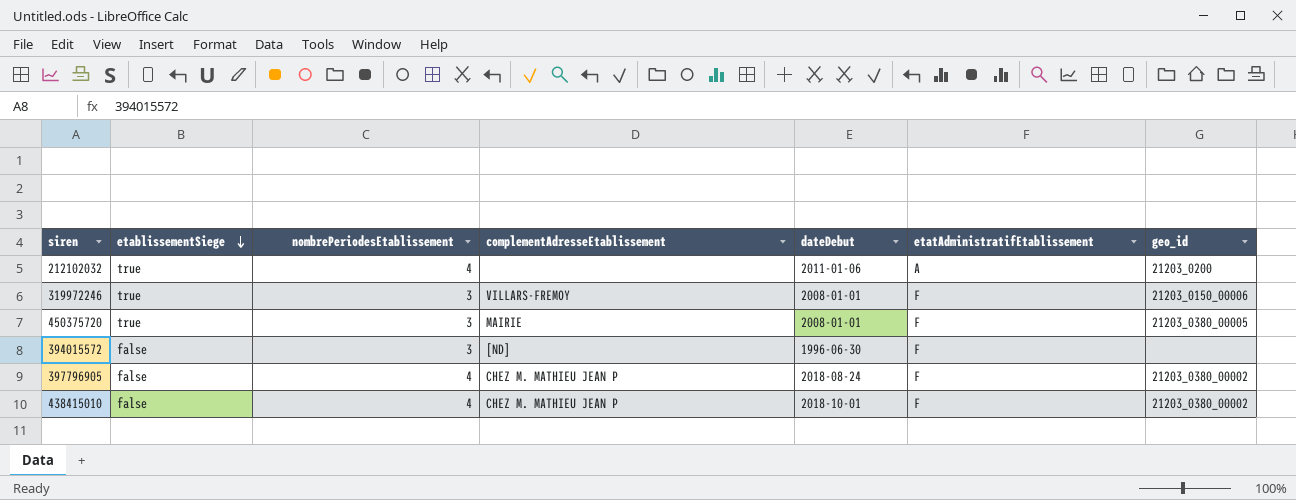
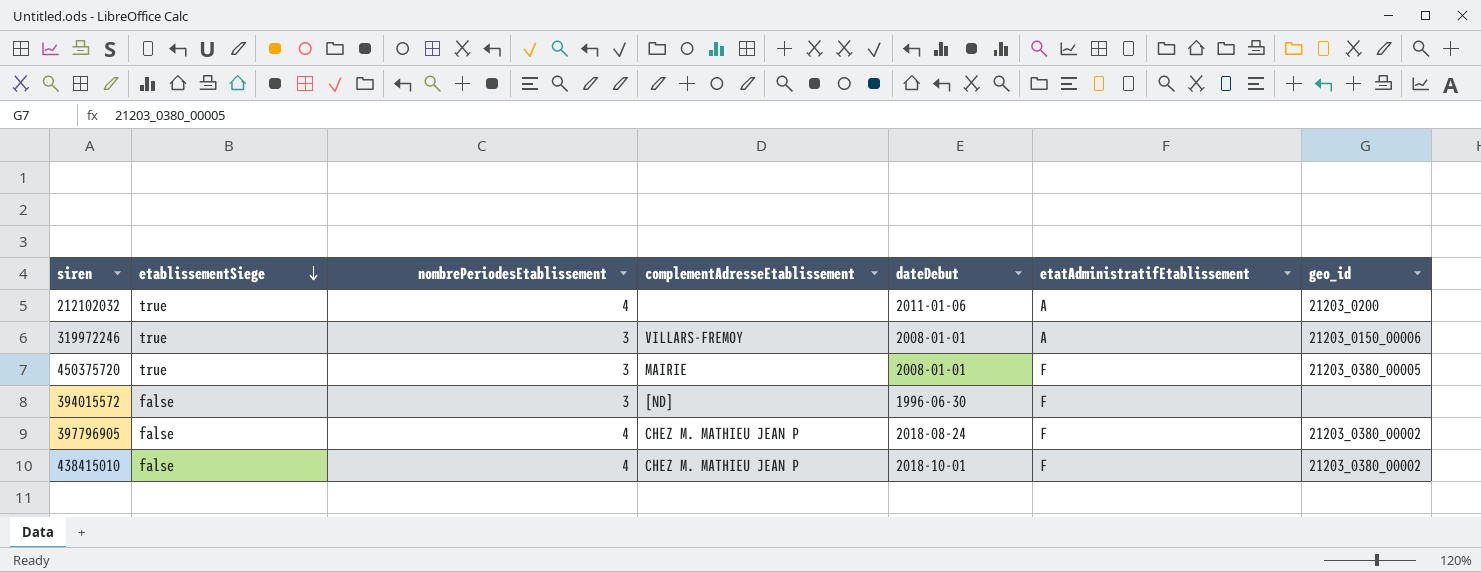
319972246 | etatAdministratifEtablissement: F -> A

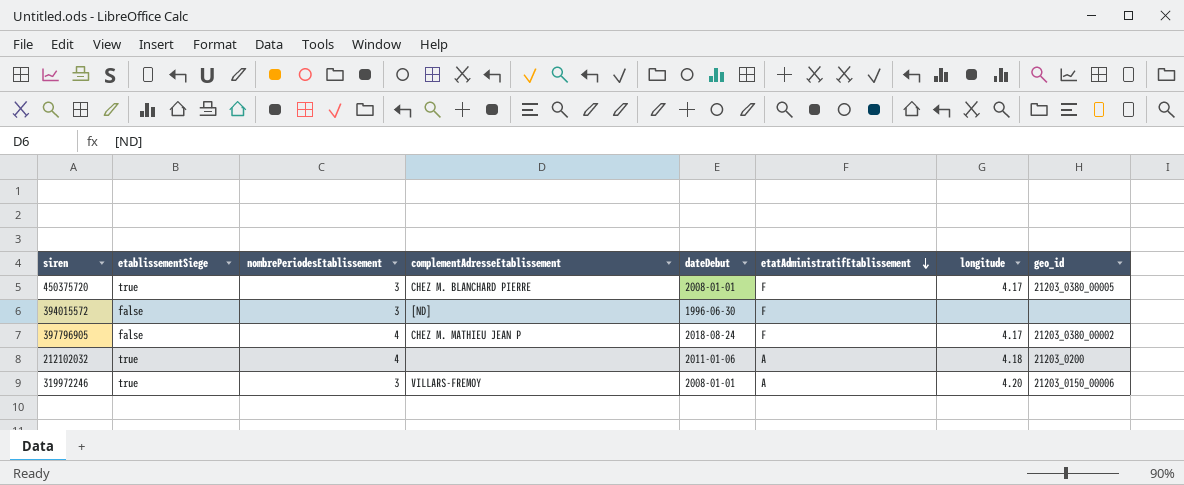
row order: etablissementSiege descending -> etatAdministratifEtablissement descending
column longitude | position: none -> 7
row 438415010: false | 4 | CHEZ M. MATHIEU JEAN P | 2018-10-01 | F | 21203_0380_00002 -> none
450375720 | complementAdresseEtablissement: MAIRIE -> CHEZ M. BLANCHARD PIERRE

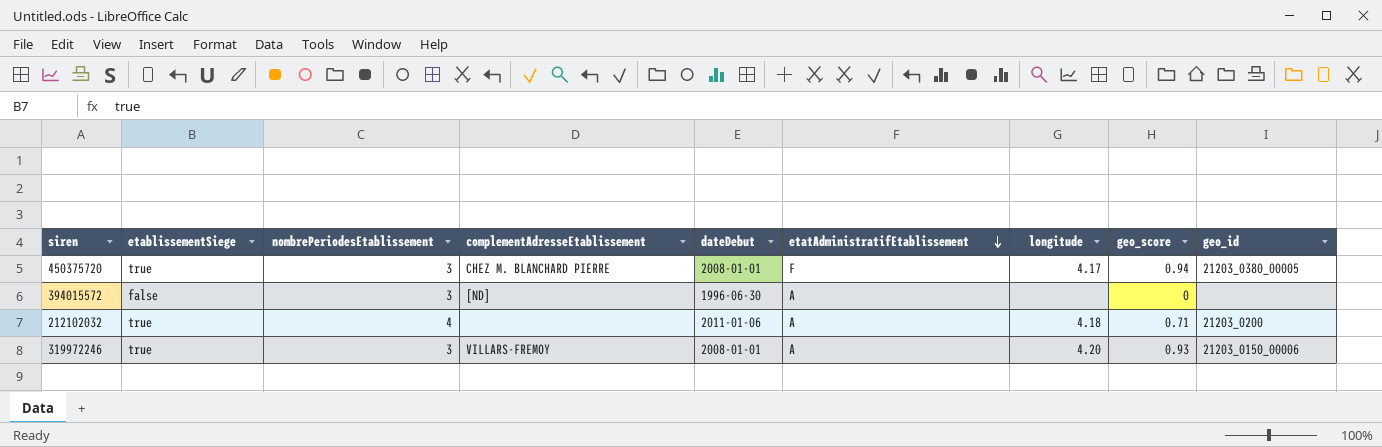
column geo_score | position: none -> 8
row 397796905: false | 4 | CHEZ M. MATHIEU JEAN P | 2018-08-24 | F | 4.17 | 21203_0380_00002 -> none
394015572 | etatAdministratifEtablissement: F -> A

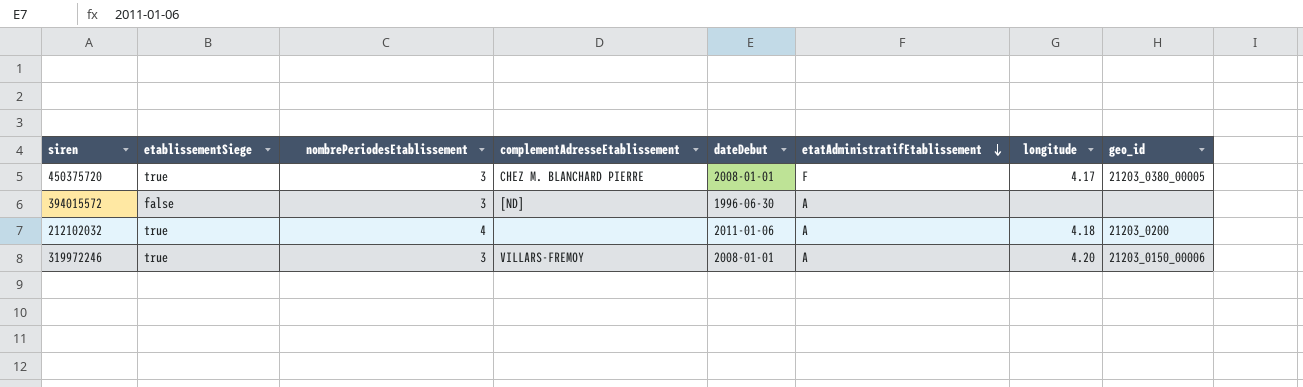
column geo_score | position: 8 -> none

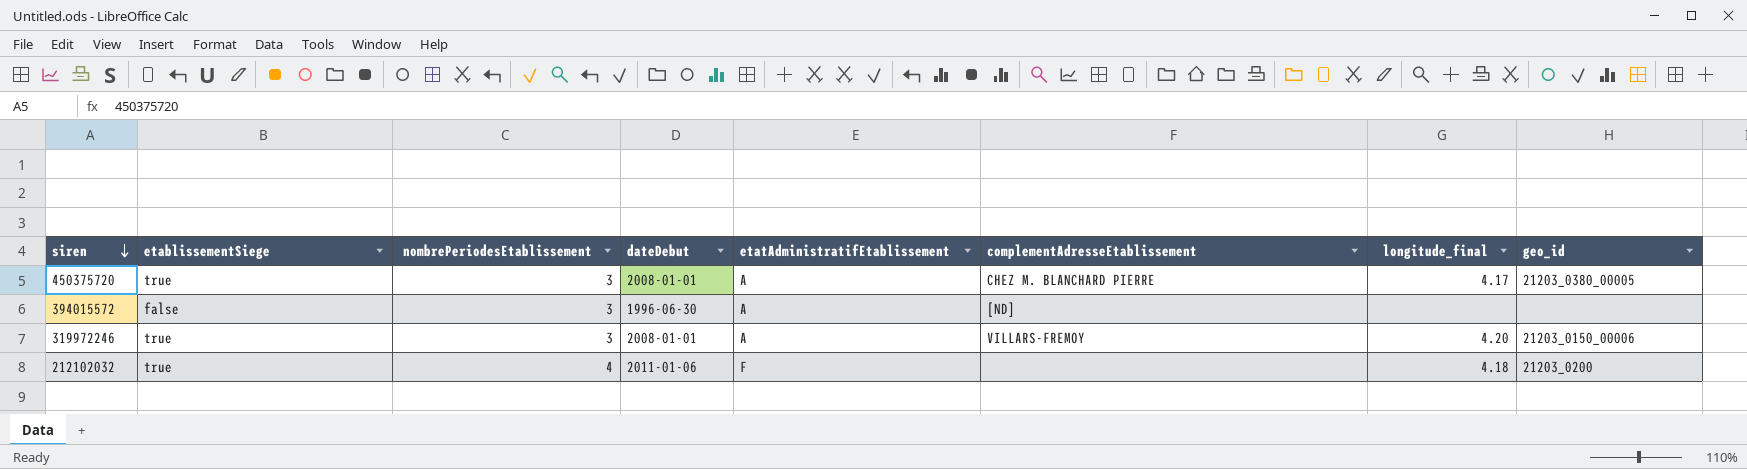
row order: etatAdministratifEtablissement descending -> siren descending
column complementAdresseEtablissement | position: 4 -> 6
column name: longitude -> longitude_final
450375720 | etatAdministratifEtablissement: F -> A
212102032 | etatAdministratifEtablissement: A -> F

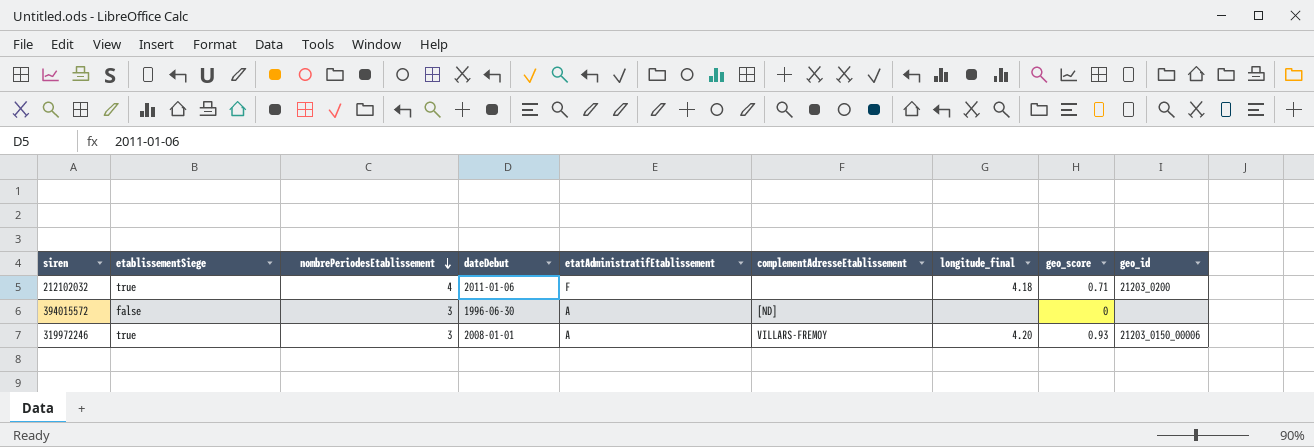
row order: siren descending -> nombrePeriodesEtablissement descending
column geo_score | position: none -> 8
row 450375720: true | 3 | 2008-01-01 | A | CHEZ M. BLANCHARD PIERRE | 4.17 | 21203_0380_00005 -> none

